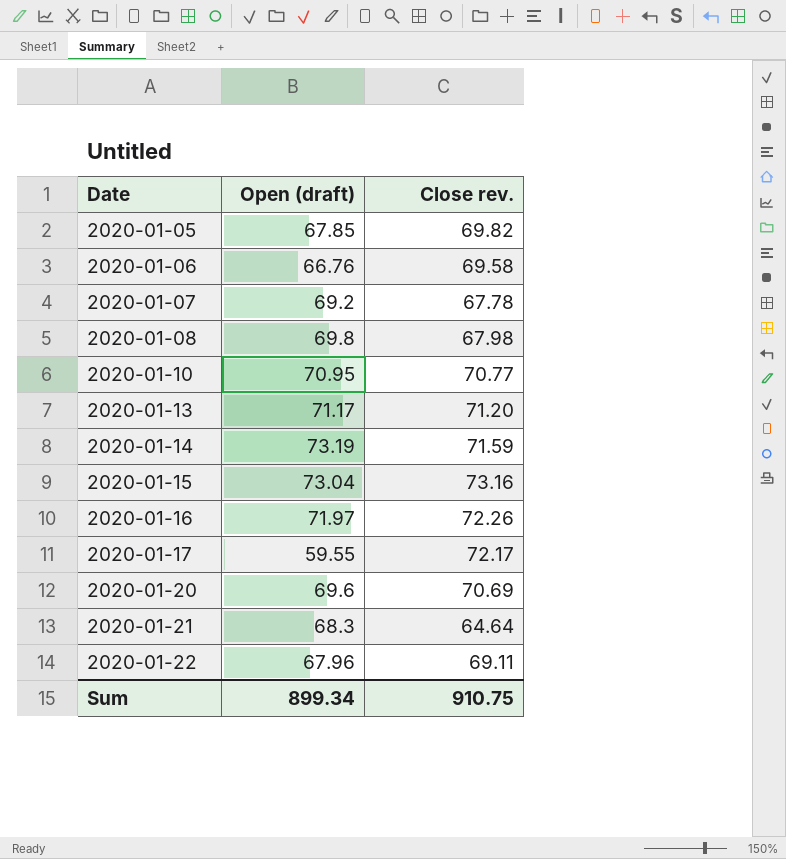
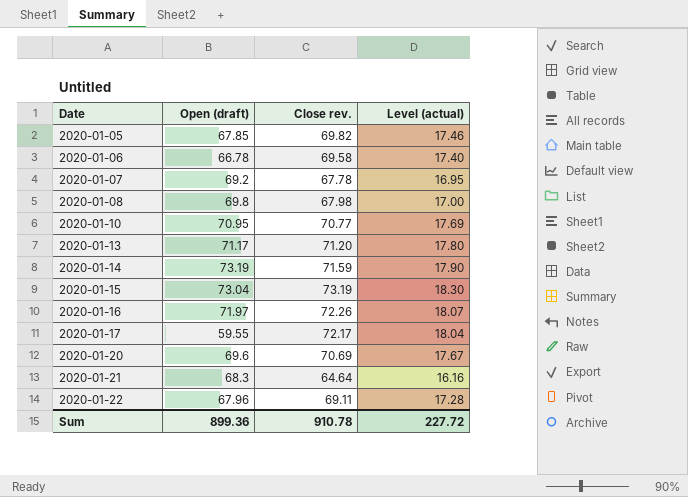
column Level (actual) | formula: none -> [Close rev.] * 0.25
2020-01-06 | Open (draft): 66.76 -> 66.78
2020-01-15 | Close rev.: 73.16 -> 73.19
Sum | Open (draft): 899.34 -> 899.36
Sum | Close rev.: 910.75 -> 910.78

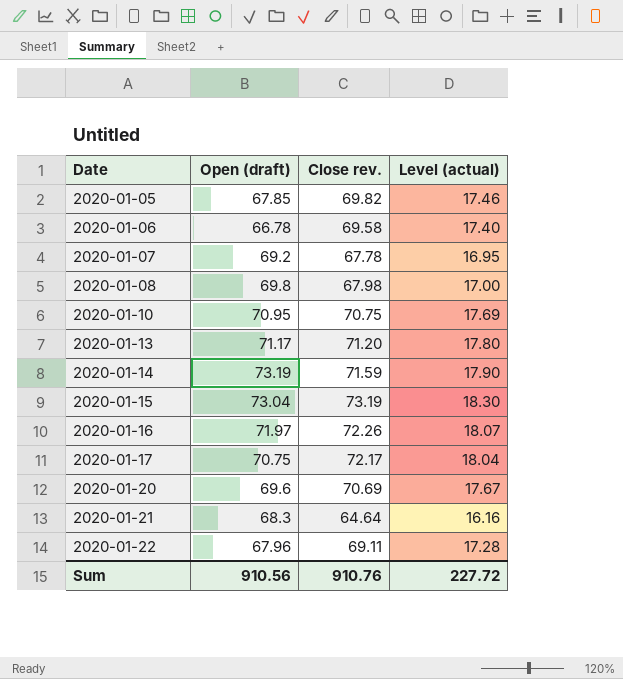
2020-01-10 | Close rev.: 70.77 -> 70.75
2020-01-17 | Open (draft): 59.55 -> 70.75
Sum | Open (draft): 899.36 -> 910.56
Sum | Close rev.: 910.78 -> 910.76

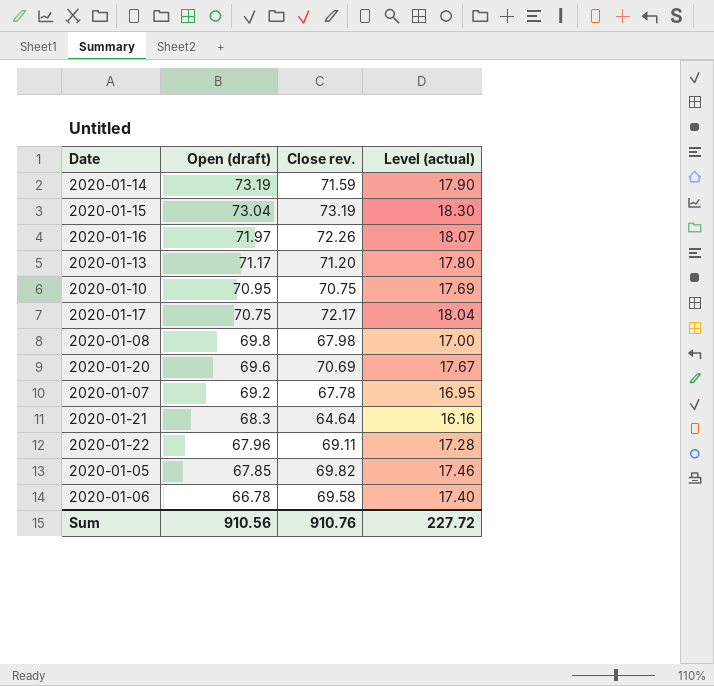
row order: Date ascending -> Open (draft) descending

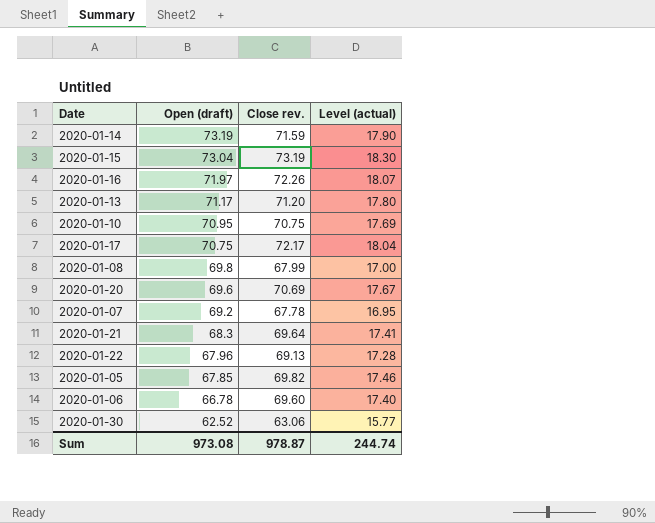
2020-01-08 | Close rev.: 67.98 -> 67.99
2020-01-21 | Close rev.: 64.64 -> 69.64
2020-01-21 | Level (actual): 16.16 -> 17.41
2020-01-22 | Close rev.: 69.11 -> 69.13
2020-01-06 | Close rev.: 69.58 -> 69.60
row 2020-01-30: none -> 62.52 | 63.06 | 15.77
Sum | Open (draft): 910.56 -> 973.08
Sum | Close rev.: 910.76 -> 978.87
Sum | Level (actual): 227.72 -> 244.74

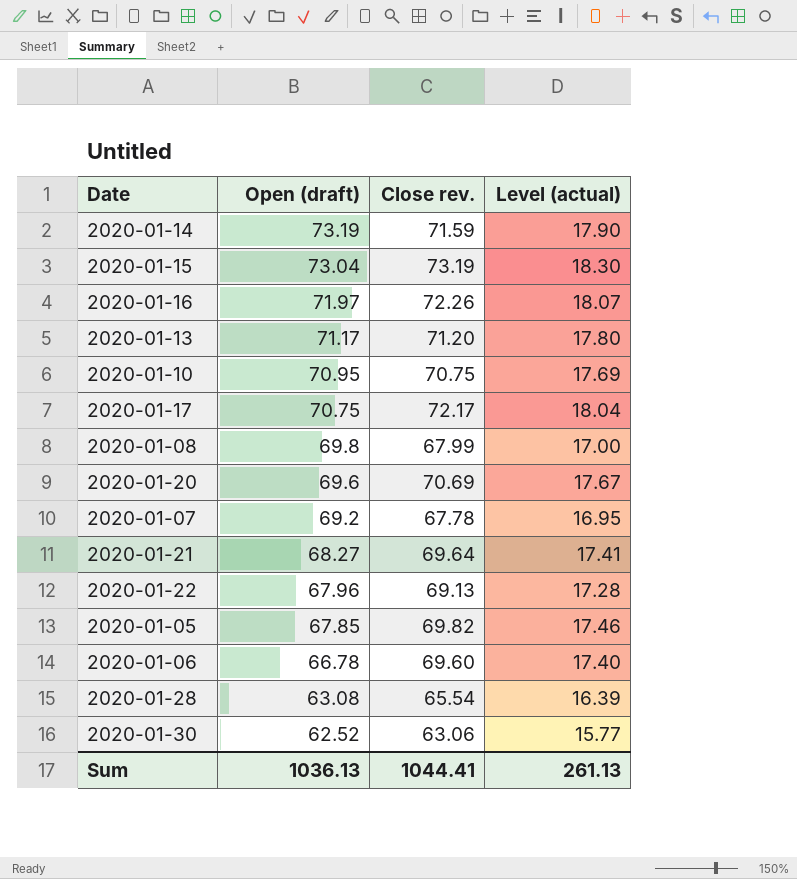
2020-01-21 | Open (draft): 68.3 -> 68.27
row 2020-01-28: none -> 63.08 | 65.54 | 16.39
Sum | Open (draft): 973.08 -> 1036.13
Sum | Close rev.: 978.87 -> 1044.41
Sum | Level (actual): 244.74 -> 261.13

